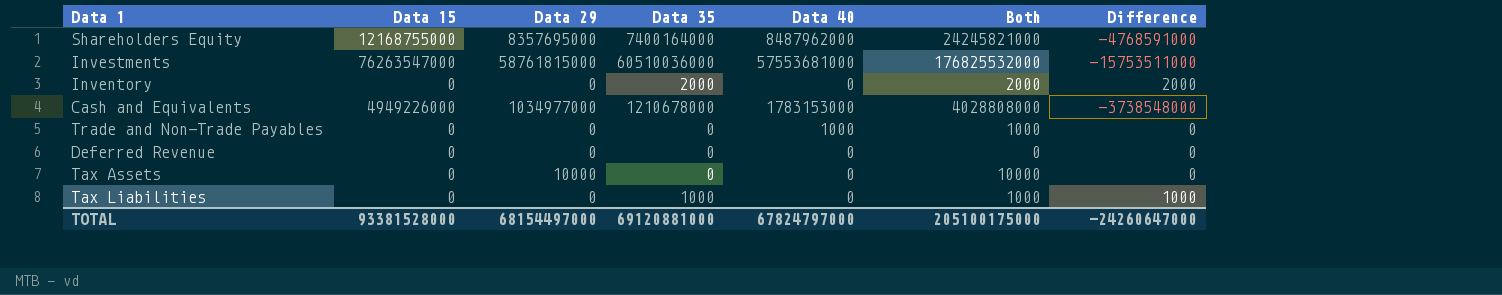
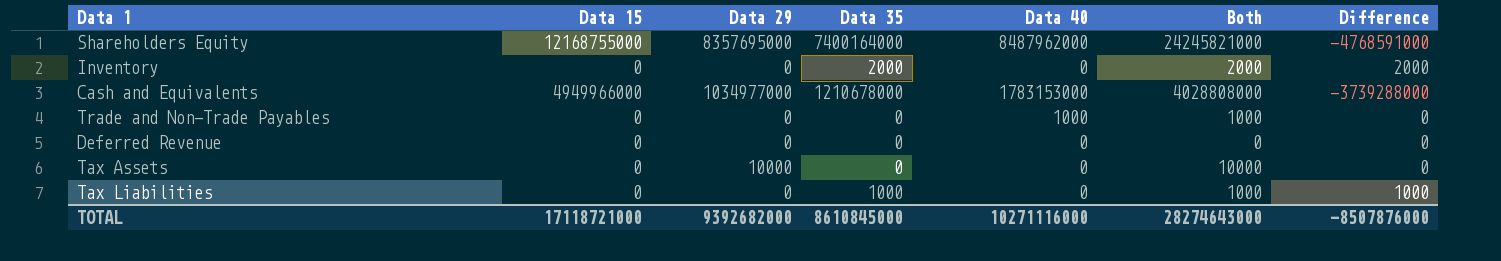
row Investments: 76263547000 | 58761815000 | 60510036000 | 57553681000 | 176825532000 | -15753511000 -> none
Cash and Equivalents | Data 15: 4949226000 -> 4949966000
Cash and Equivalents | Difference: -3738548000 -> -3739288000
TOTAL | Data 15: 93381528000 -> 17118721000
TOTAL | Data 29: 68154497000 -> 9392682000
TOTAL | Data 35: 69120881000 -> 8610845000
TOTAL | Data 40: 67824797000 -> 10271116000
TOTAL | Both: 205100175000 -> 28274643000
TOTAL | Difference: -24260647000 -> -8507876000

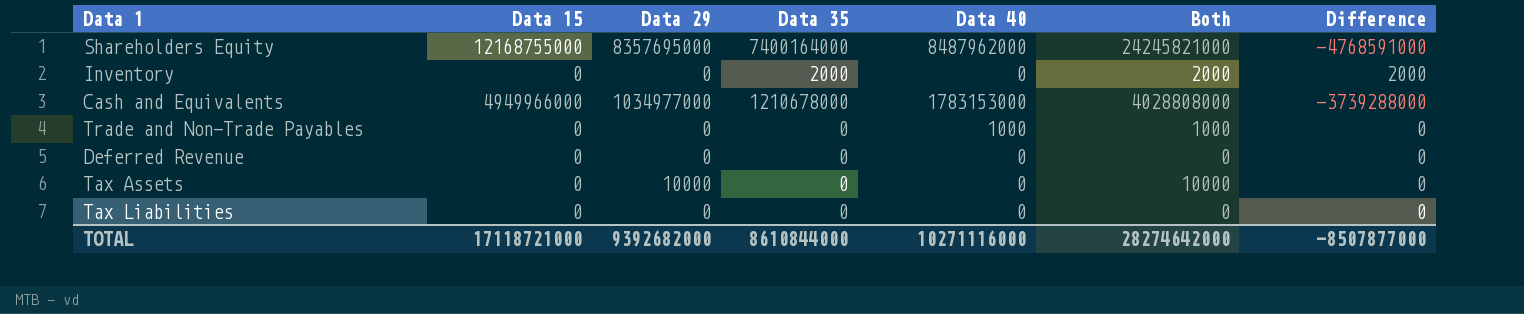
Tax Liabilities | Data 35: 1000 -> 0
Tax Liabilities | Both: 1000 -> 0
Tax Liabilities | Difference: 1000 -> 0
TOTAL | Data 35: 8610845000 -> 8610844000
TOTAL | Both: 28274643000 -> 28274642000
TOTAL | Difference: -8507876000 -> -8507877000

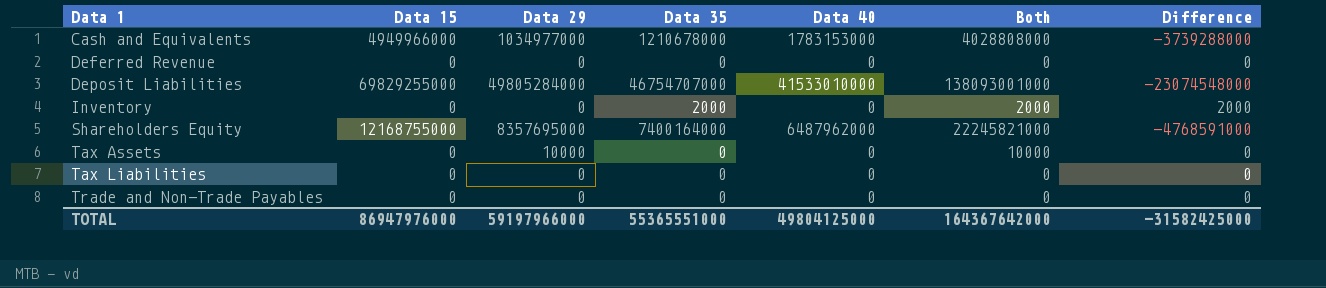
row order: none -> Data 1 ascending
row Deposit Liabilities: none -> 69829255000 | 49805284000 | 46754707000 | 41533010000 | 138093001000 | -23074548000
Shareholders Equity | Data 40: 8487962000 -> 6487962000
Shareholders Equity | Both: 24245821000 -> 22245821000
Trade and Non-Trade Payables | Data 40: 1000 -> 0
Trade and Non-Trade Payables | Both: 1000 -> 0
TOTAL | Data 15: 17118721000 -> 86947976000
TOTAL | Data 29: 9392682000 -> 59197966000
TOTAL | Data 35: 8610844000 -> 55365551000
TOTAL | Data 40: 10271116000 -> 49804125000
TOTAL | Both: 28274642000 -> 164367642000
TOTAL | Difference: -8507877000 -> -31582425000

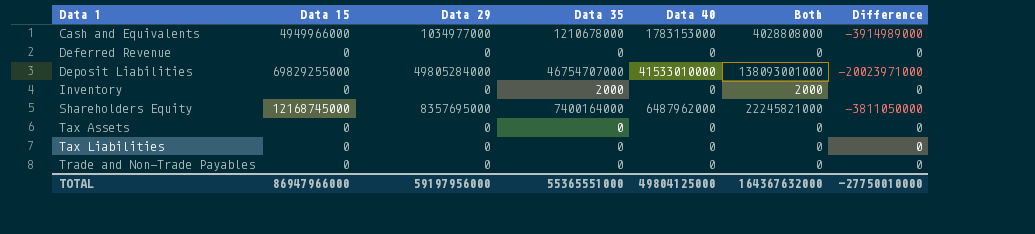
column Difference | formula: [Data 35] - [Data 15] -> [Data 29] - [Data 15]
Shareholders Equity | Data 15: 12168755000 -> 12168745000
Tax Assets | Data 29: 10000 -> 0
Tax Assets | Both: 10000 -> 0
TOTAL | Data 15: 86947976000 -> 86947966000
TOTAL | Data 29: 59197966000 -> 59197956000
TOTAL | Both: 164367642000 -> 164367632000
TOTAL | Difference: -31582425000 -> -27750010000

